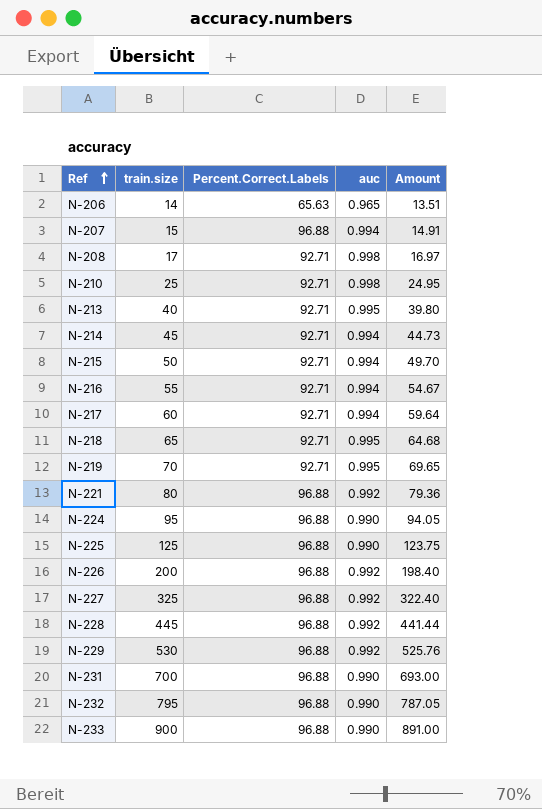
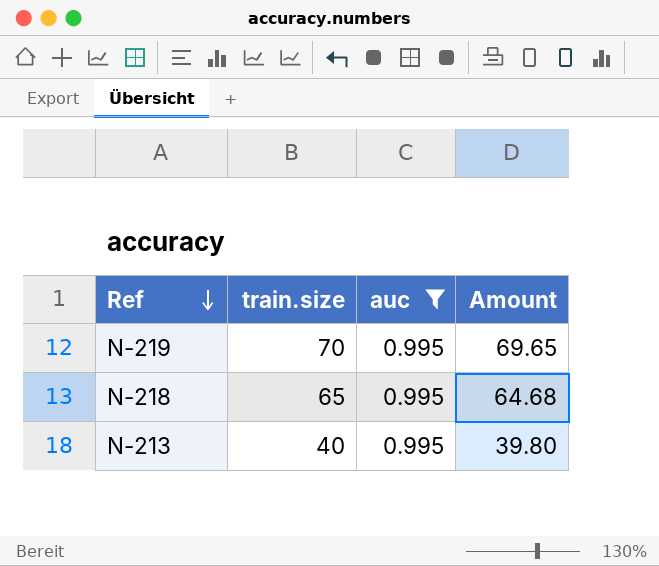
filter: none -> auc = 0.995
row order: Ref ascending -> Ref descending
column Percent.Correct.Labels | position: 3 -> none

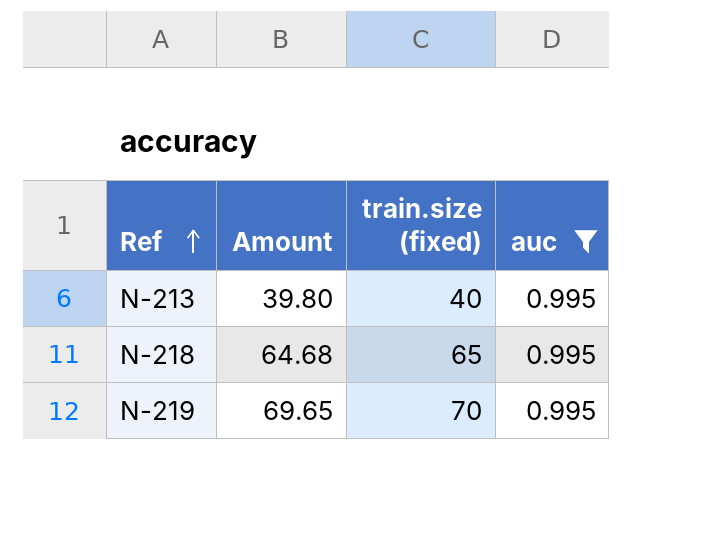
row order: Ref descending -> Ref ascending
column Amount | position: 4 -> 2
column name: train.size -> train.size (fixed)

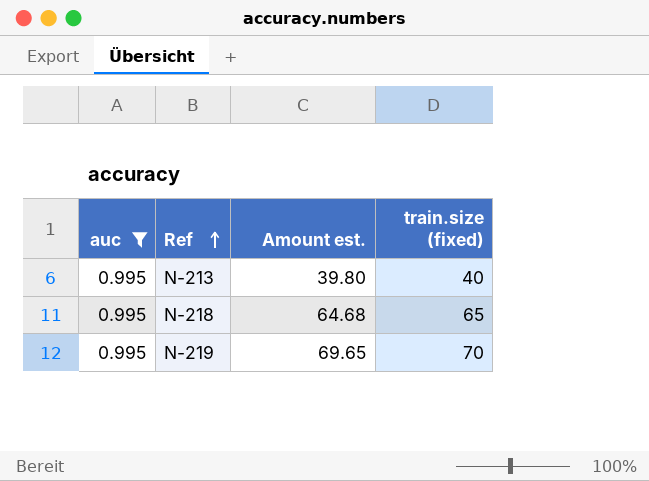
column auc | position: 4 -> 1
column name: Amount -> Amount est.

